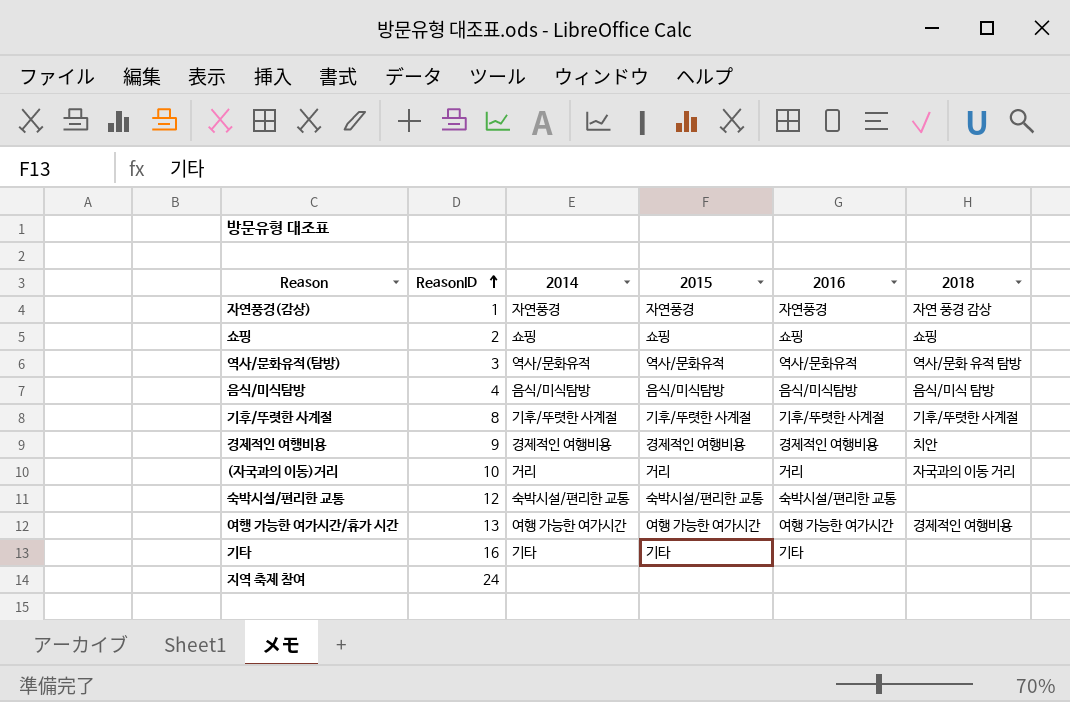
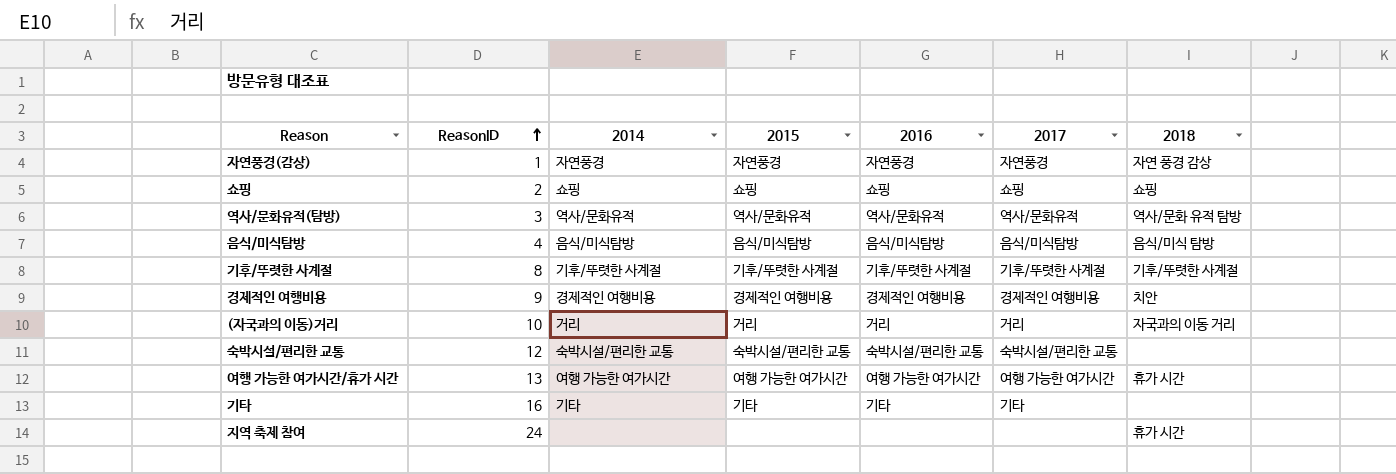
column 2017 | position: none -> 6
여행 가능한 여가시간/휴가 시간 | 2018: 경제적인 여행비용 -> 휴가 시간
지역 축제 참여 | 2018: none -> 휴가 시간

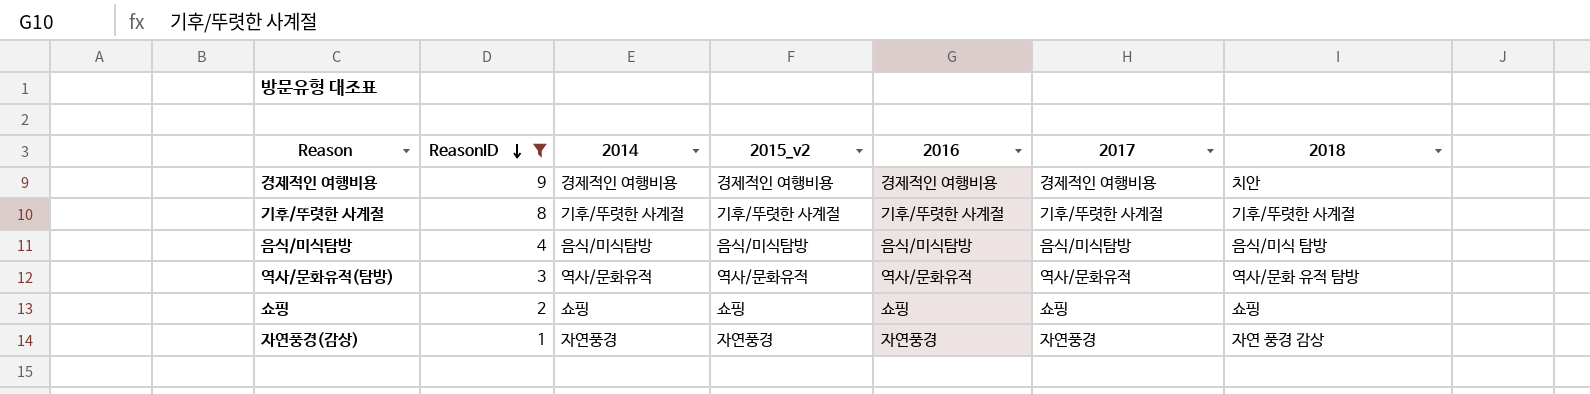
filter: none -> ReasonID <= 9
row order: ReasonID ascending -> ReasonID descending
column name: 2015 -> 2015_v2

